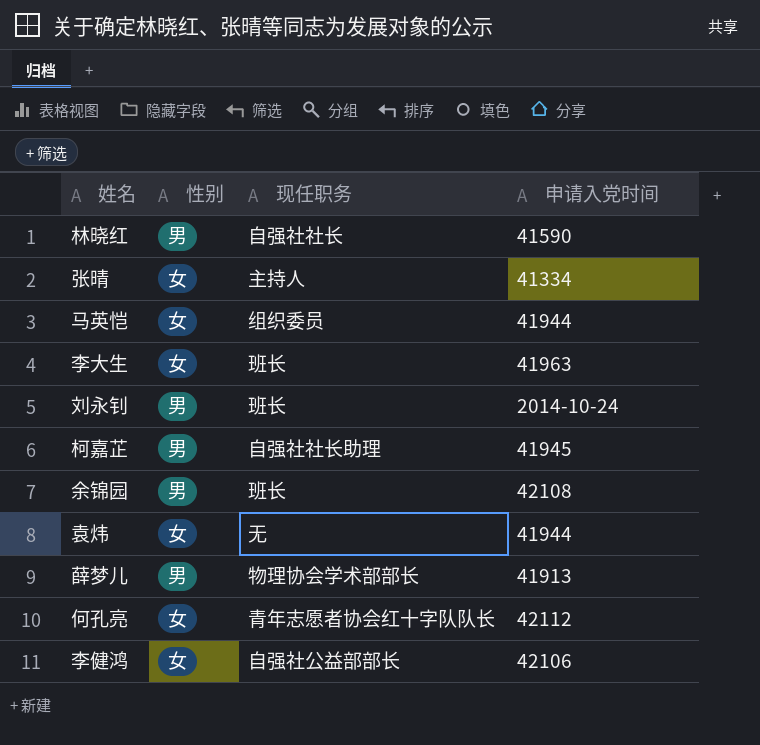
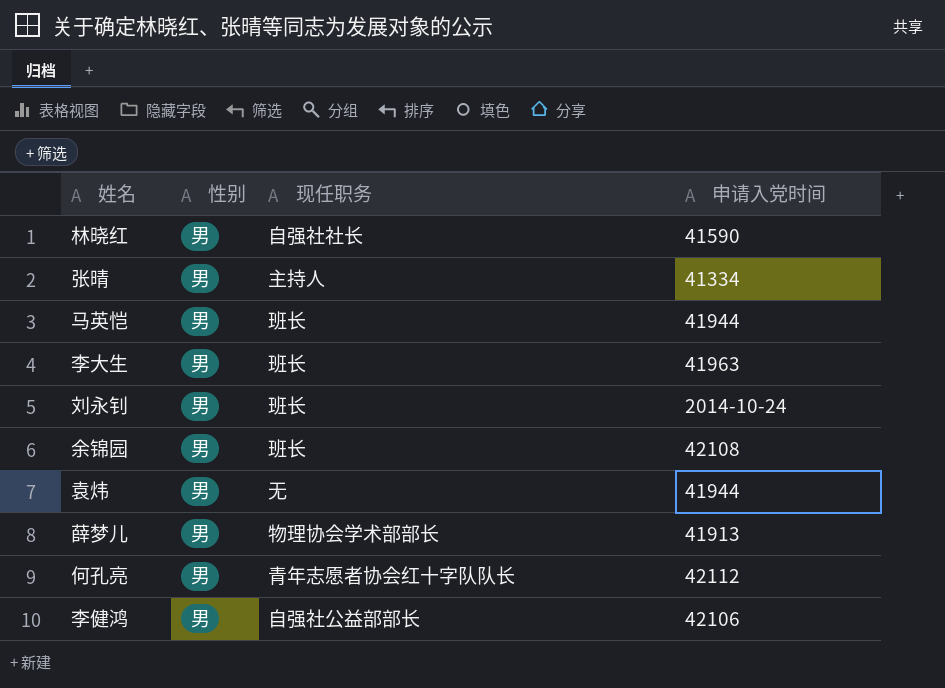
row 柯嘉芷: 男 | 自强社社长助理 | 41945 -> none
张晴 | 性别: 女 -> 男
马英恺 | 性别: 女 -> 男
马英恺 | 现任职务: 组织委员 -> 班长
李大生 | 性别: 女 -> 男
袁炜 | 性别: 女 -> 男
何孔亮 | 性别: 女 -> 男
李健鸿 | 性别: 女 -> 男

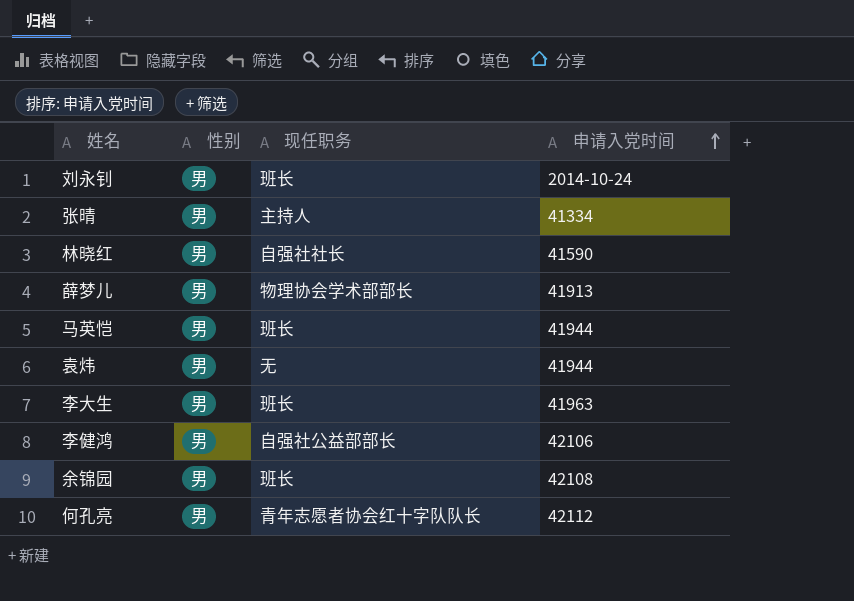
row order: none -> 申请入党时间 ascending

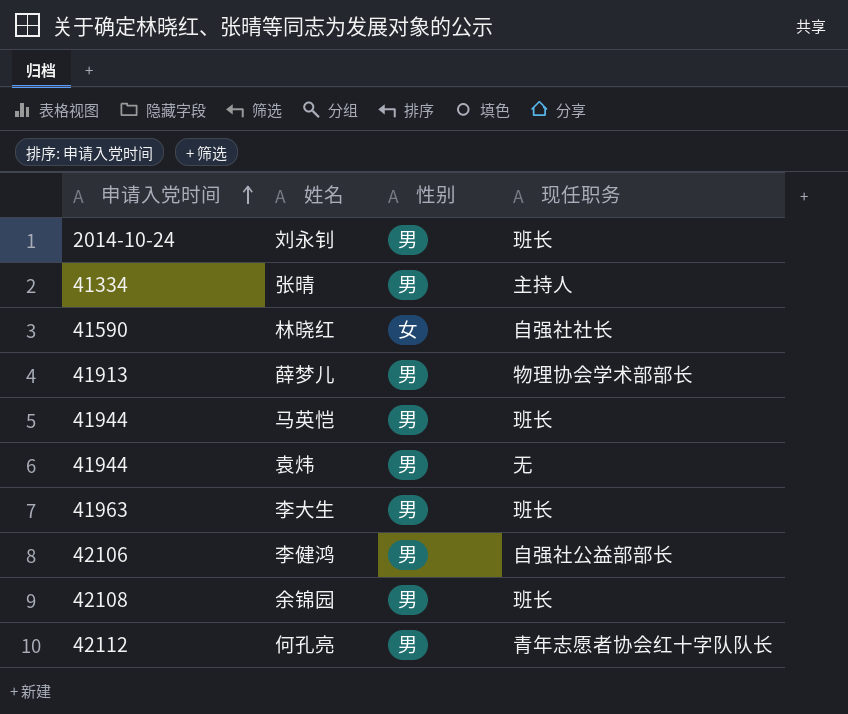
column 申请入党时间 | position: 4 -> 1
林晓红 | 性别: 男 -> 女

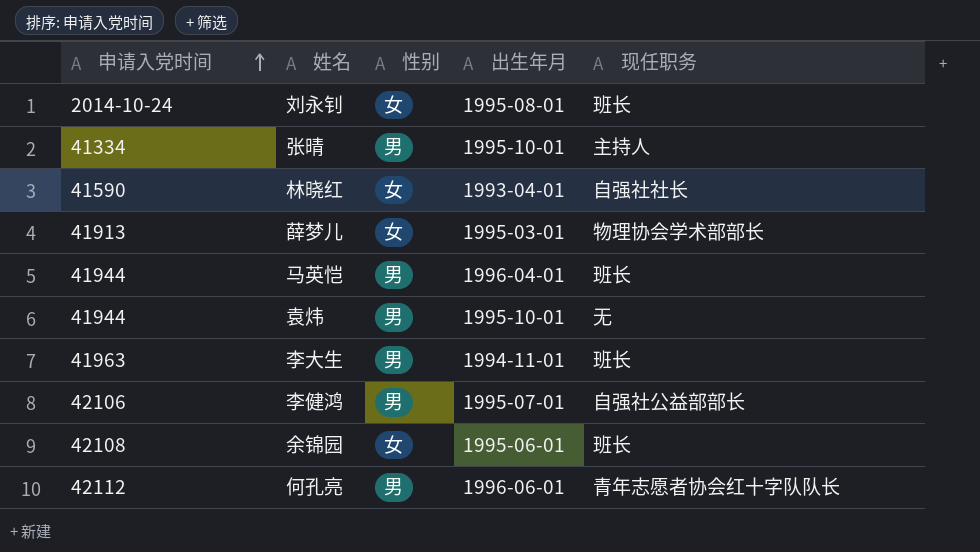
column 出生年月 | position: none -> 4
刘永钊 | 性别: 男 -> 女
薛梦儿 | 性别: 男 -> 女
余锦园 | 性别: 男 -> 女

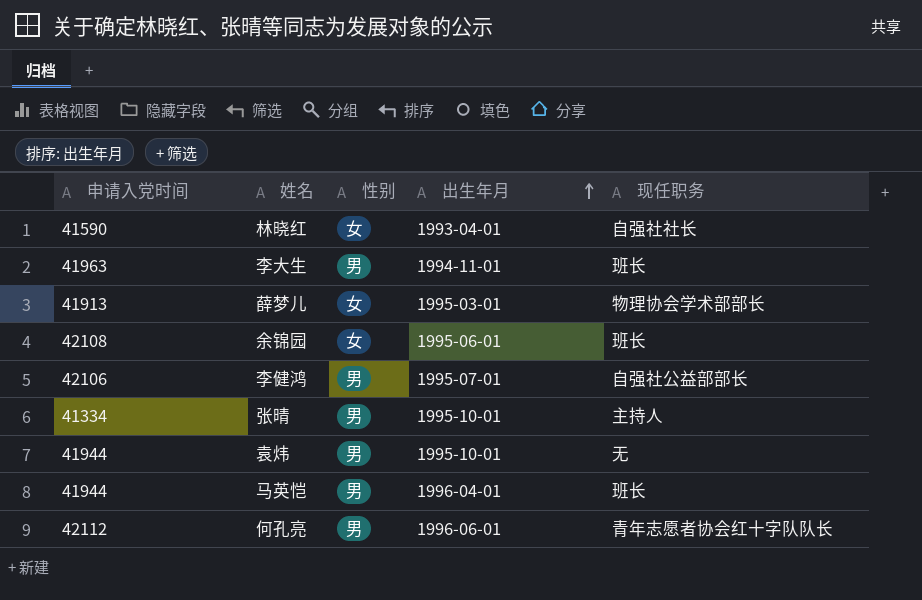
row order: 申请入党时间 ascending -> 出生年月 ascending
row 刘永钊: 2014-10-24 | 女 | 1995-08-01 | 班长 -> none

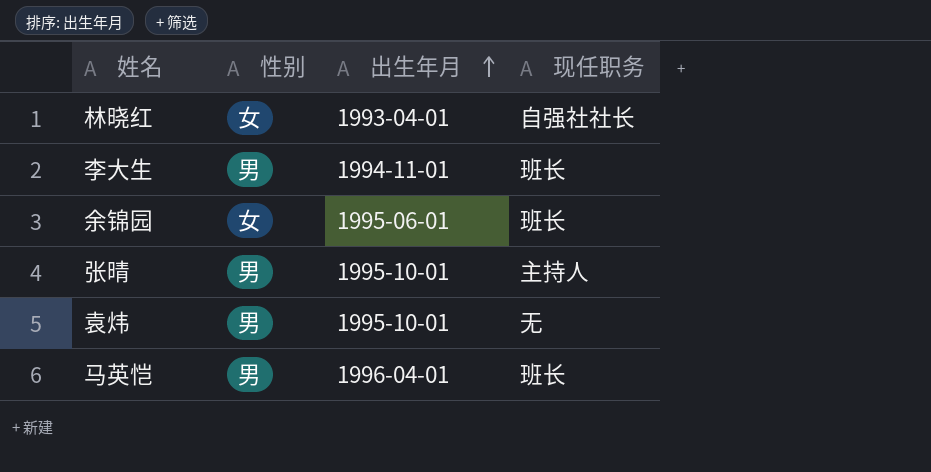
column 申请入党时间 | position: 1 -> none
row 薛梦儿: 41913 | 女 | 1995-03-01 | 物理协会学术部部长 -> none
row 李健鸿: 42106 | 男 | 1995-07-01 | 自强社公益部部长 -> none
row 何孔亮: 42112 | 男 | 1996-06-01 | 青年志愿者协会红十字队队长 -> none

